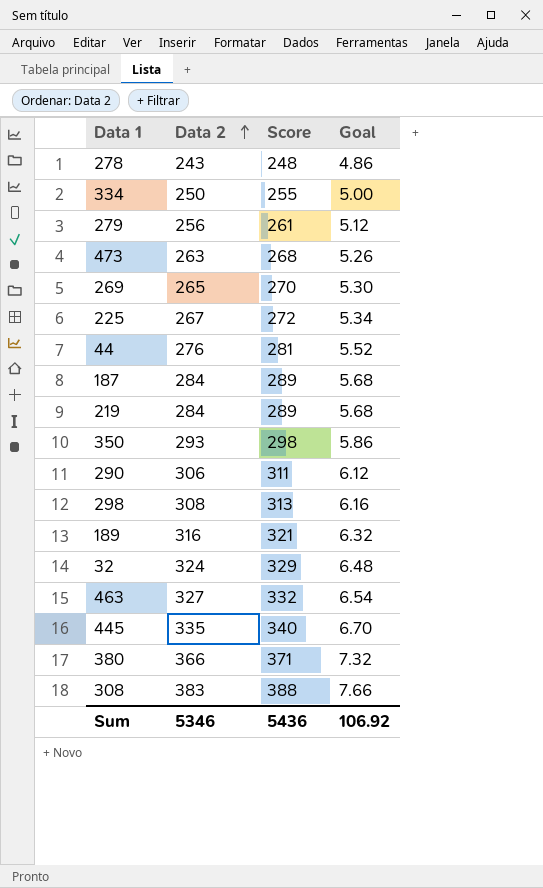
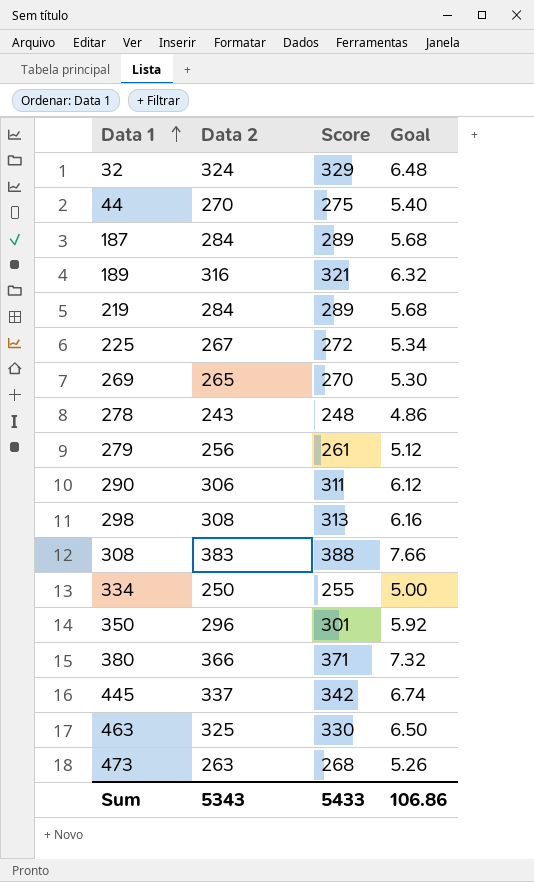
row order: Data 2 ascending -> Data 1 ascending
44 | Data 2: 276 -> 270
44 | Score: 281 -> 275
44 | Goal: 5.52 -> 5.40
350 | Data 2: 293 -> 296
350 | Score: 298 -> 301
350 | Goal: 5.86 -> 5.92
445 | Data 2: 335 -> 337
445 | Score: 340 -> 342
445 | Goal: 6.70 -> 6.74
463 | Data 2: 327 -> 325
463 | Score: 332 -> 330
463 | Goal: 6.54 -> 6.50
Sum | Data 2: 5346 -> 5343
Sum | Score: 5436 -> 5433
Sum | Goal: 106.92 -> 106.86

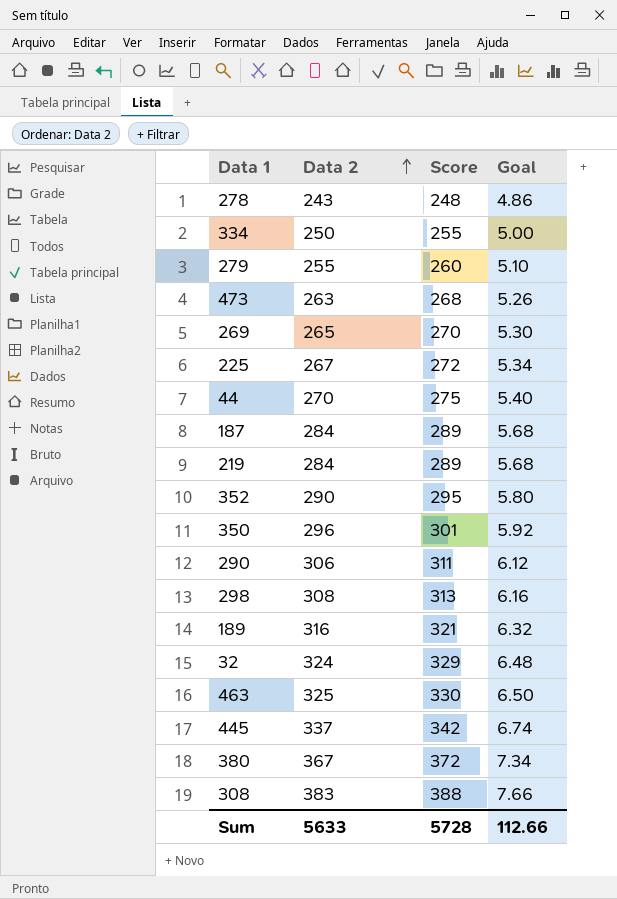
row order: Data 1 ascending -> Data 2 ascending
279 | Data 2: 256 -> 255
279 | Score: 261 -> 260
279 | Goal: 5.12 -> 5.10
row 352: none -> 290 | 295 | 5.80
380 | Data 2: 366 -> 367
380 | Score: 371 -> 372
380 | Goal: 7.32 -> 7.34
Sum | Data 2: 5343 -> 5633
Sum | Score: 5433 -> 5728
Sum | Goal: 106.86 -> 112.66

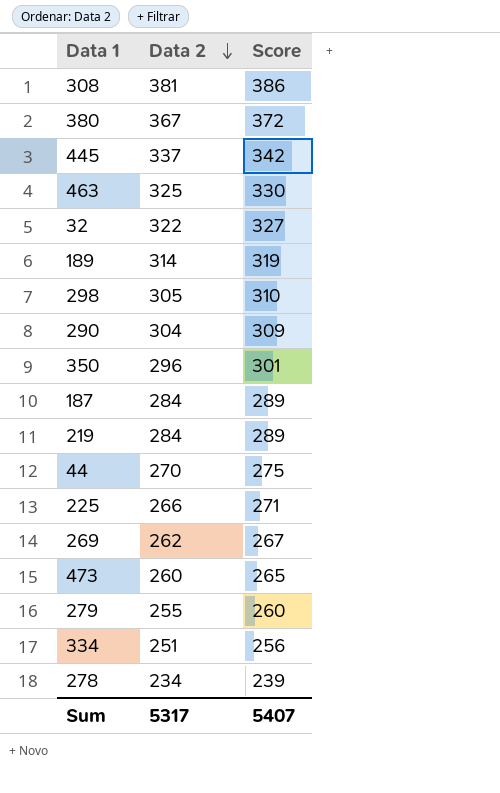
row order: Data 2 ascending -> Data 2 descending
column Goal | formula: [Data 2] * 0.02 -> none
row 352: 290 | 295 | 5.80 -> none
308 | Data 2: 383 -> 381
308 | Score: 388 -> 386
32 | Data 2: 324 -> 322
32 | Score: 329 -> 327
189 | Data 2: 316 -> 314
189 | Score: 321 -> 319
298 | Data 2: 308 -> 305
298 | Score: 313 -> 310
290 | Data 2: 306 -> 304
290 | Score: 311 -> 309
225 | Data 2: 267 -> 266
225 | Score: 272 -> 271
269 | Data 2: 265 -> 262
269 | Score: 270 -> 267
473 | Data 2: 263 -> 260
473 | Score: 268 -> 265
334 | Data 2: 250 -> 251
334 | Score: 255 -> 256
278 | Data 2: 243 -> 234
278 | Score: 248 -> 239
Sum | Data 2: 5633 -> 5317
Sum | Score: 5728 -> 5407

